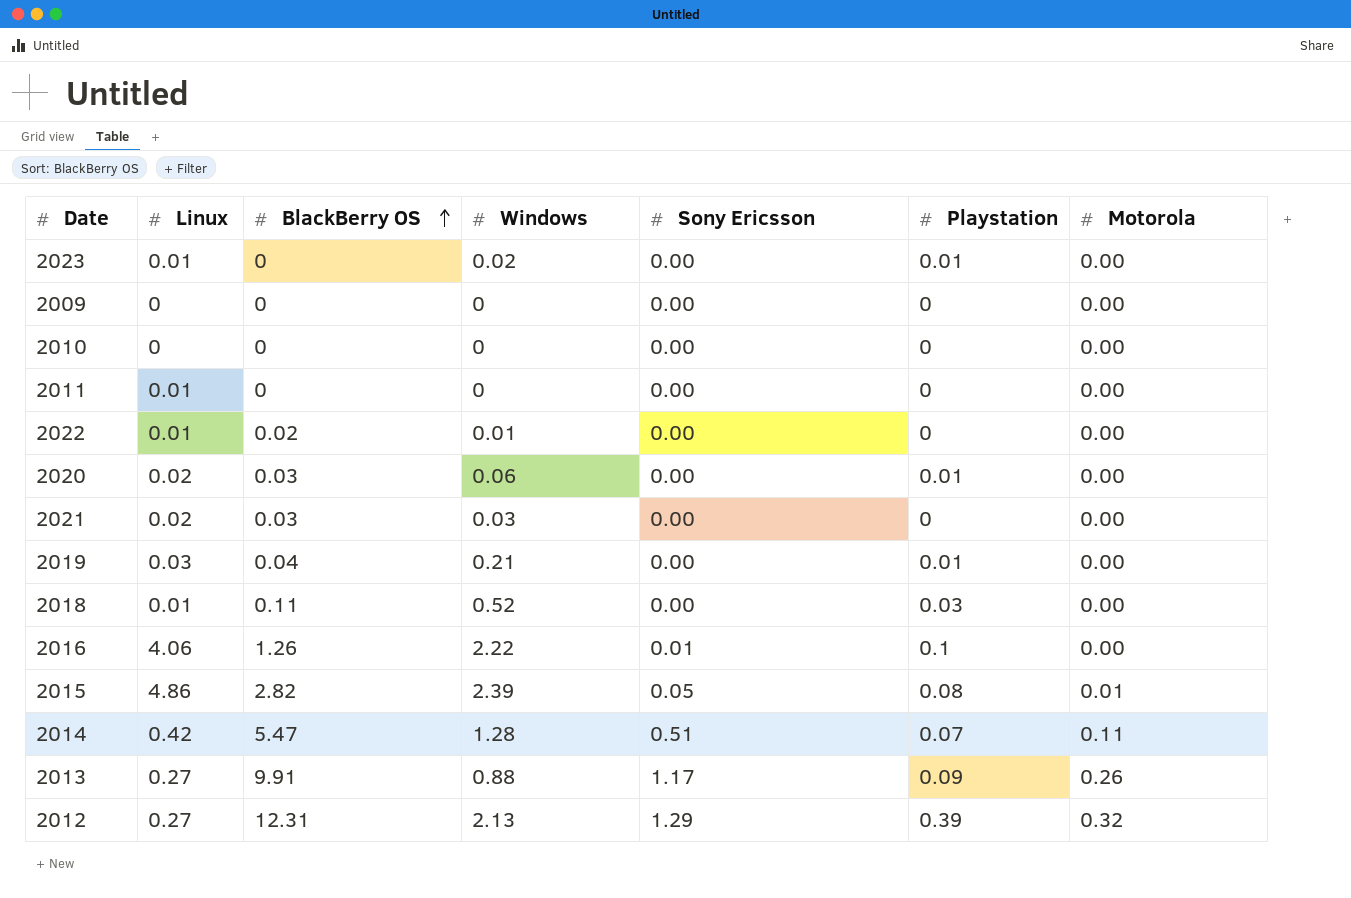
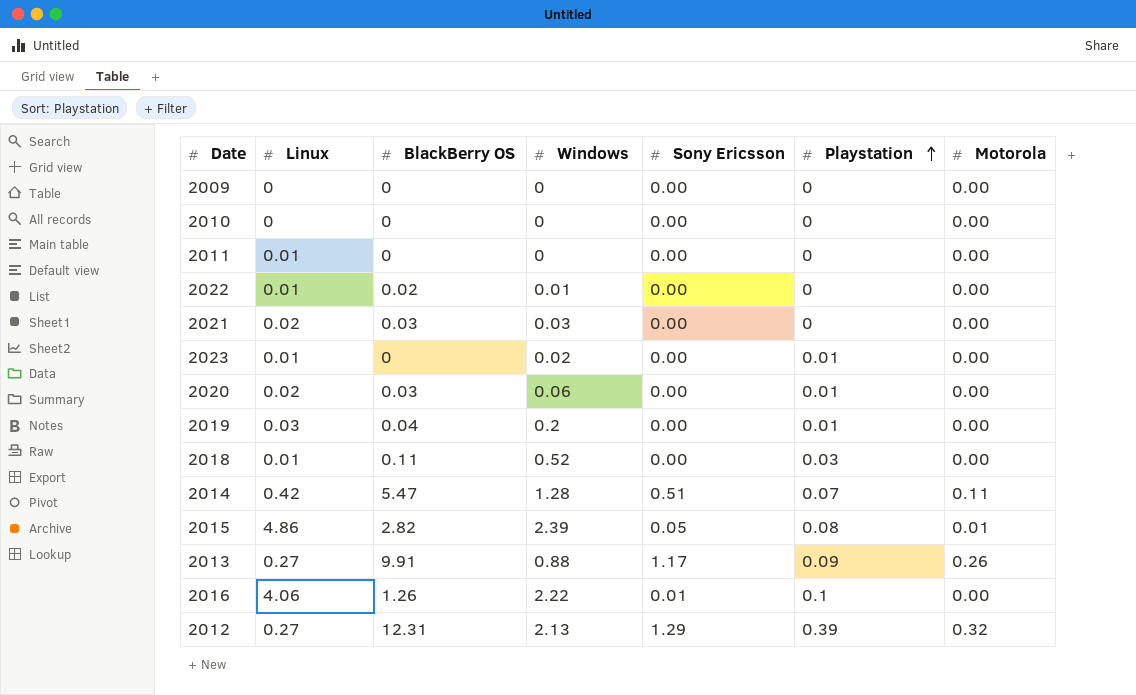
row order: BlackBerry OS ascending -> Playstation ascending
2019 | Windows: 0.21 -> 0.2

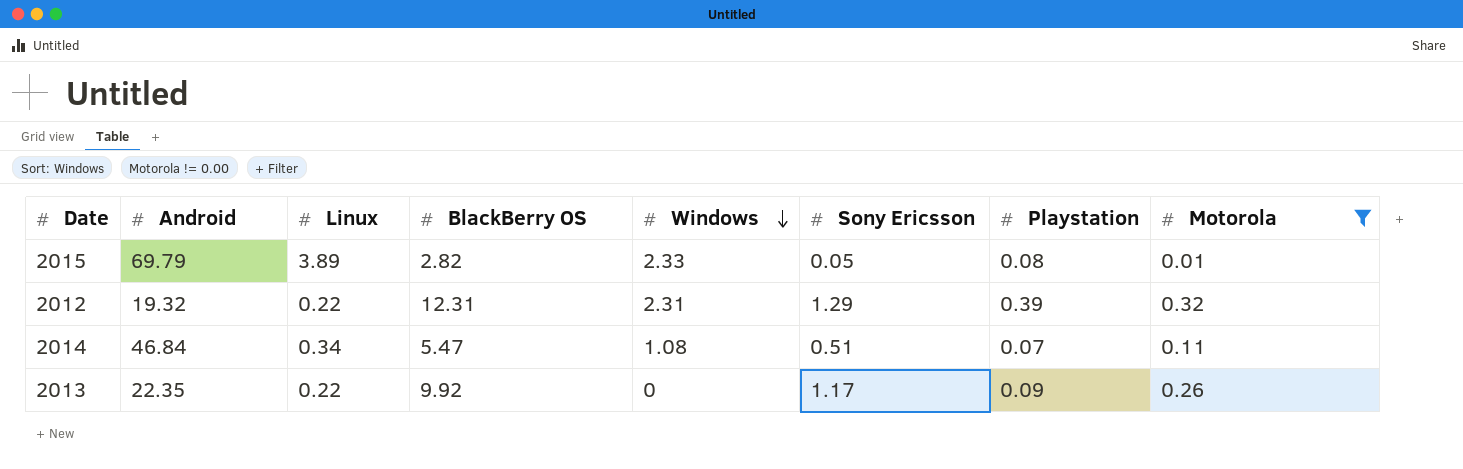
filter: none -> Motorola != 0.00
row order: Playstation ascending -> Windows descending
column Android | position: none -> 2
2015 | Linux: 4.86 -> 3.89
2015 | Windows: 2.39 -> 2.33
2012 | Linux: 0.27 -> 0.22
2012 | Windows: 2.13 -> 2.31
2014 | Linux: 0.42 -> 0.34
2014 | Windows: 1.28 -> 1.08
2013 | Linux: 0.27 -> 0.22
2013 | BlackBerry OS: 9.91 -> 9.92
2013 | Windows: 0.88 -> 0

